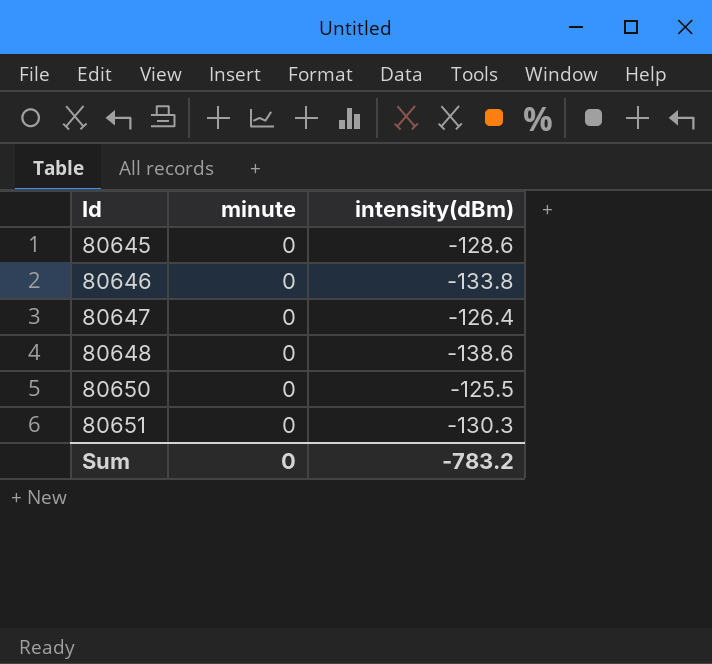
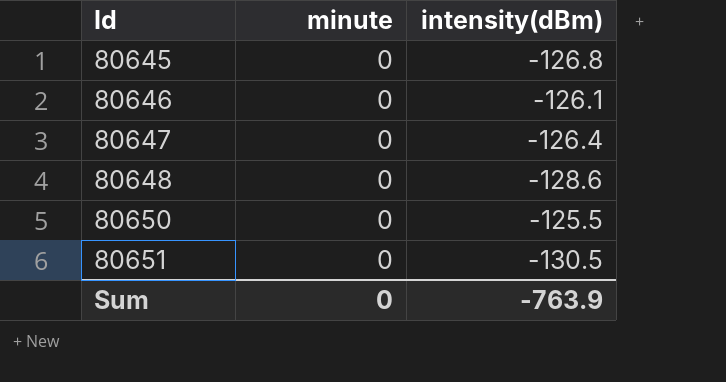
80645 | intensity(dBm): -128.6 -> -126.8
80646 | intensity(dBm): -133.8 -> -126.1
80648 | intensity(dBm): -138.6 -> -128.6
80651 | intensity(dBm): -130.3 -> -130.5
Sum | intensity(dBm): -783.2 -> -763.9

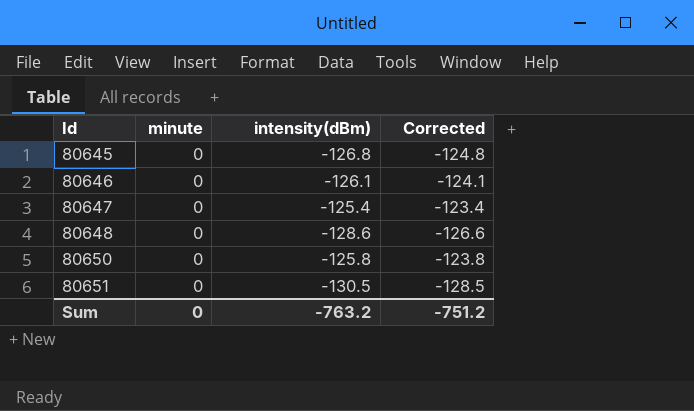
column Corrected | formula: none -> [intensity(dBm)] + 2
80647 | intensity(dBm): -126.4 -> -125.4
80650 | intensity(dBm): -125.5 -> -125.8
Sum | intensity(dBm): -763.9 -> -763.2

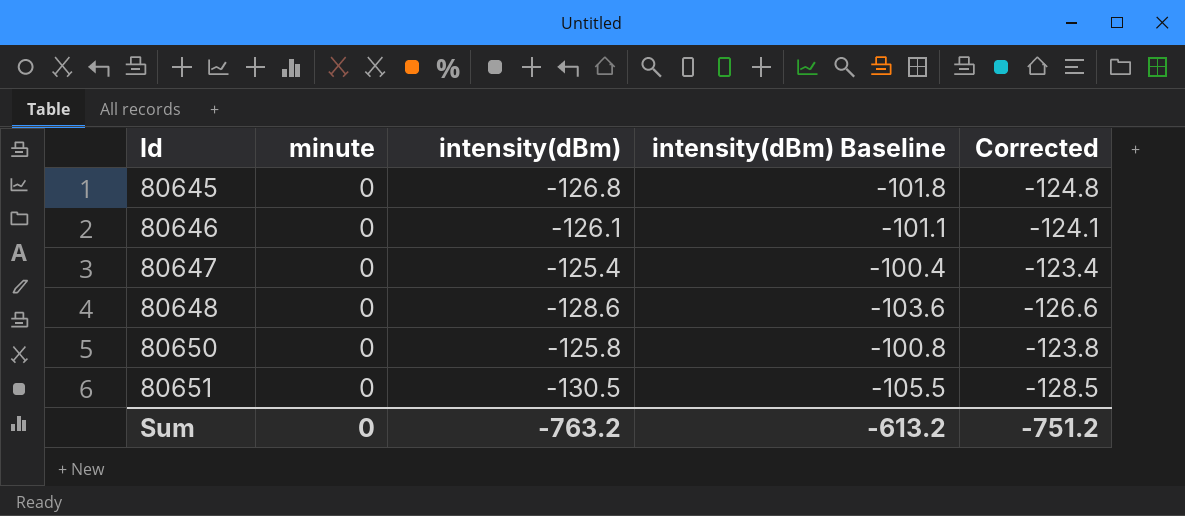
column intensity(dBm) Baseline | formula: none -> [intensity(dBm)] + 25

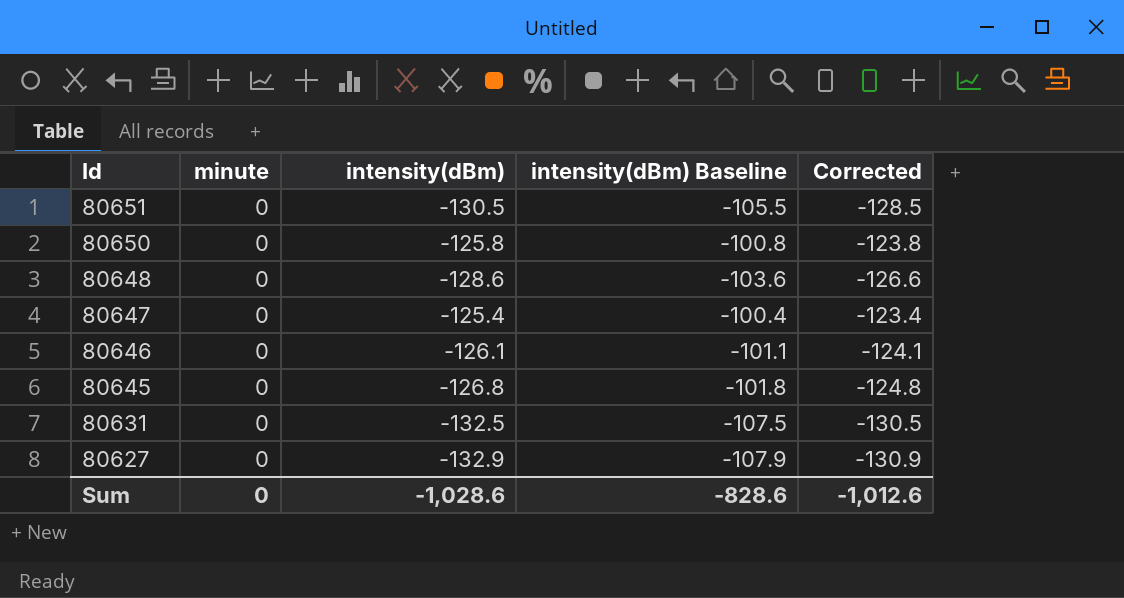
row order: Id ascending -> Id descending
row 80631: none -> 0 | -132.5 | -107.5 | -130.5
row 80627: none -> 0 | -132.9 | -107.9 | -130.9
Sum | intensity(dBm): -763.2 -> -1,028.6
Sum | intensity(dBm) Baseline: -613.2 -> -828.6
Sum | Corrected: -751.2 -> -1,012.6

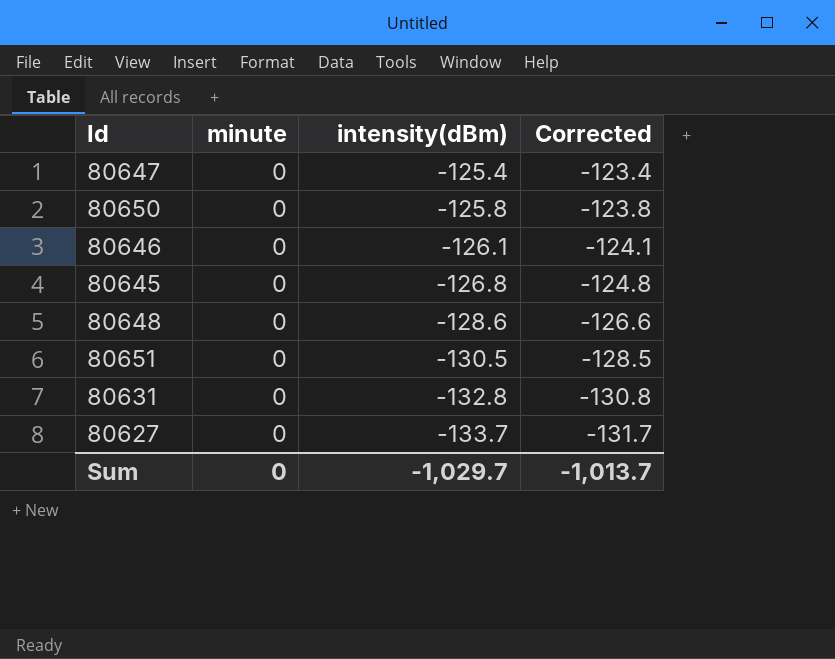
row order: Id descending -> intensity(dBm) descending
column intensity(dBm) Baseline | formula: [intensity(dBm)] + 25 -> none
80631 | intensity(dBm): -132.5 -> -132.8
80631 | Corrected: -130.5 -> -130.8
80627 | intensity(dBm): -132.9 -> -133.7
80627 | Corrected: -130.9 -> -131.7
Sum | intensity(dBm): -1,028.6 -> -1,029.7
Sum | Corrected: -1,012.6 -> -1,013.7

